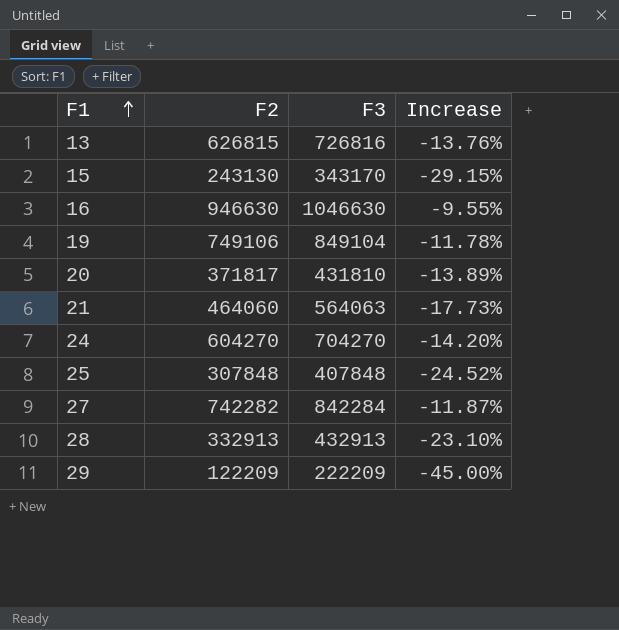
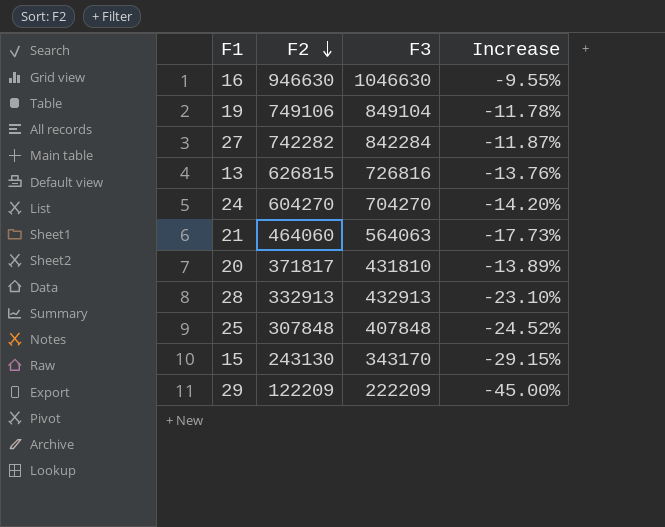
row order: F1 ascending -> F2 descending

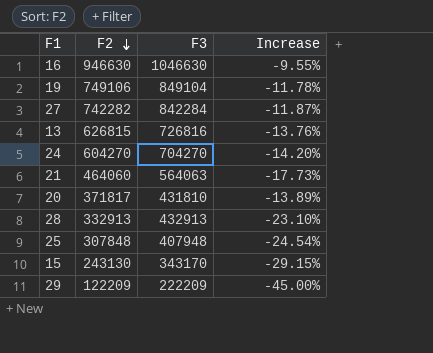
25 | F3: 407848 -> 407948
25 | Increase: -24.52% -> -24.54%

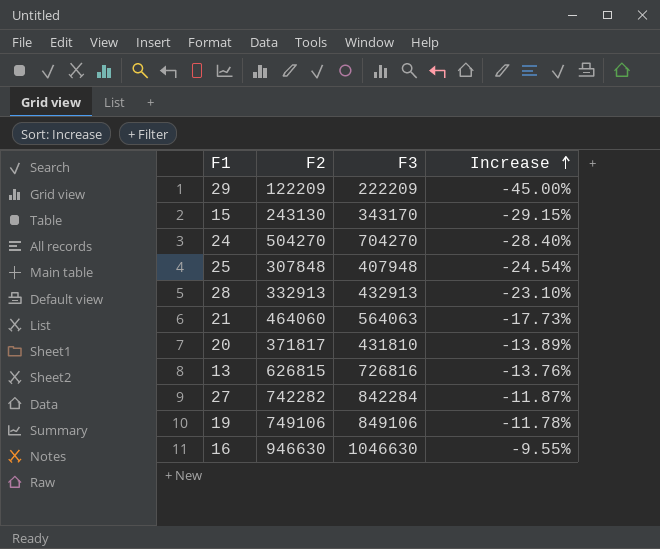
row order: F2 descending -> Increase ascending
24 | F2: 604270 -> 504270
24 | Increase: -14.20% -> -28.40%
19 | F3: 849104 -> 849106

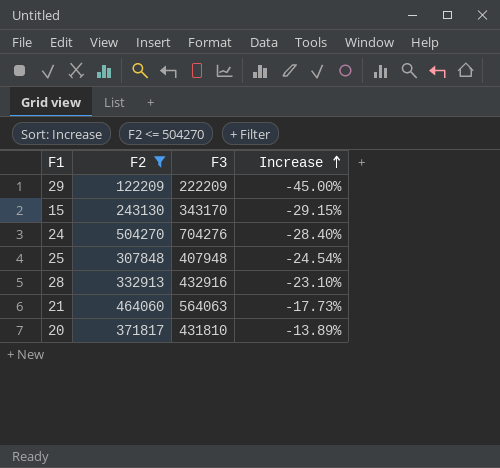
filter: none -> F2 <= 504270
24 | F3: 704270 -> 704276
28 | F3: 432913 -> 432916

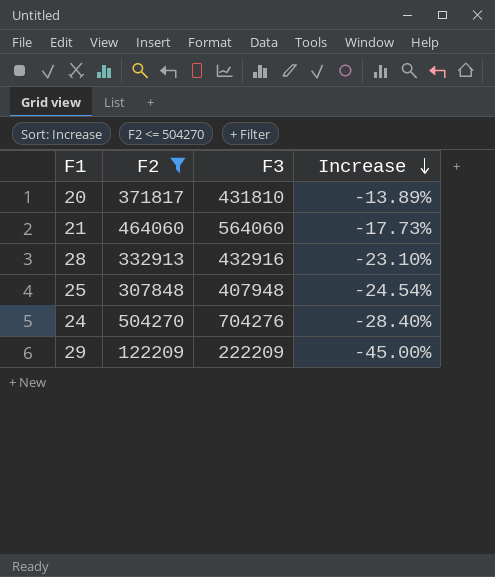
row order: Increase ascending -> Increase descending
row 15: 243130 | 343170 | -29.15% -> none
21 | F3: 564063 -> 564060

